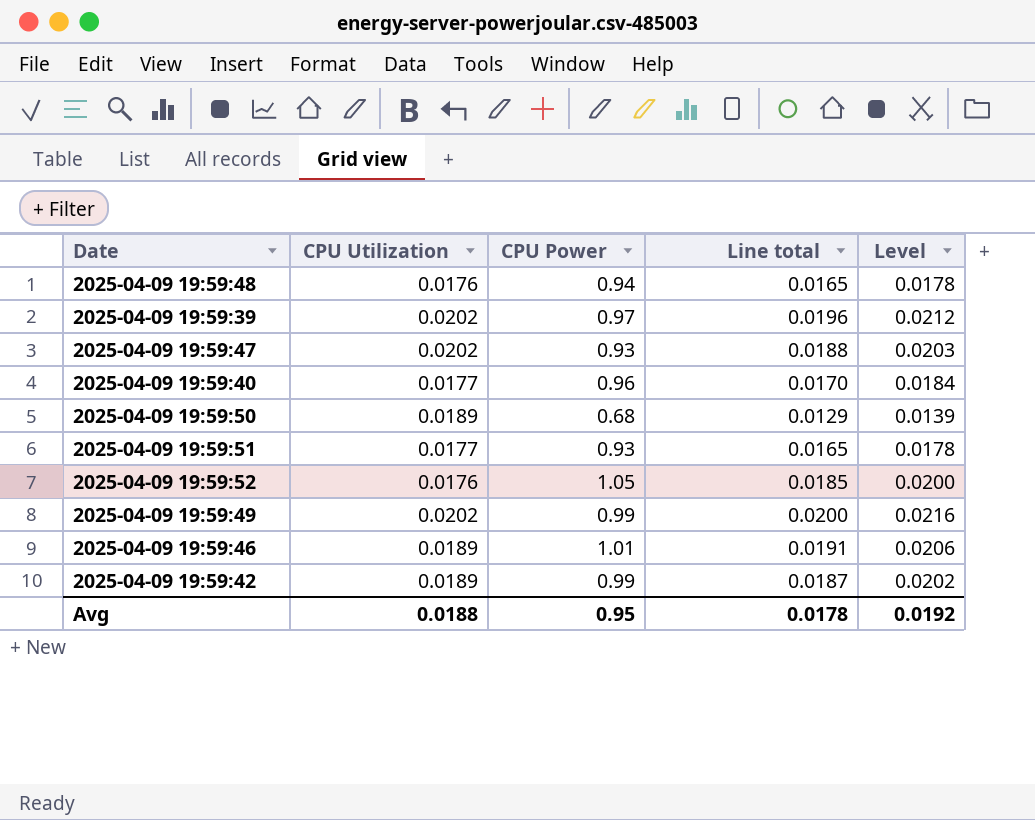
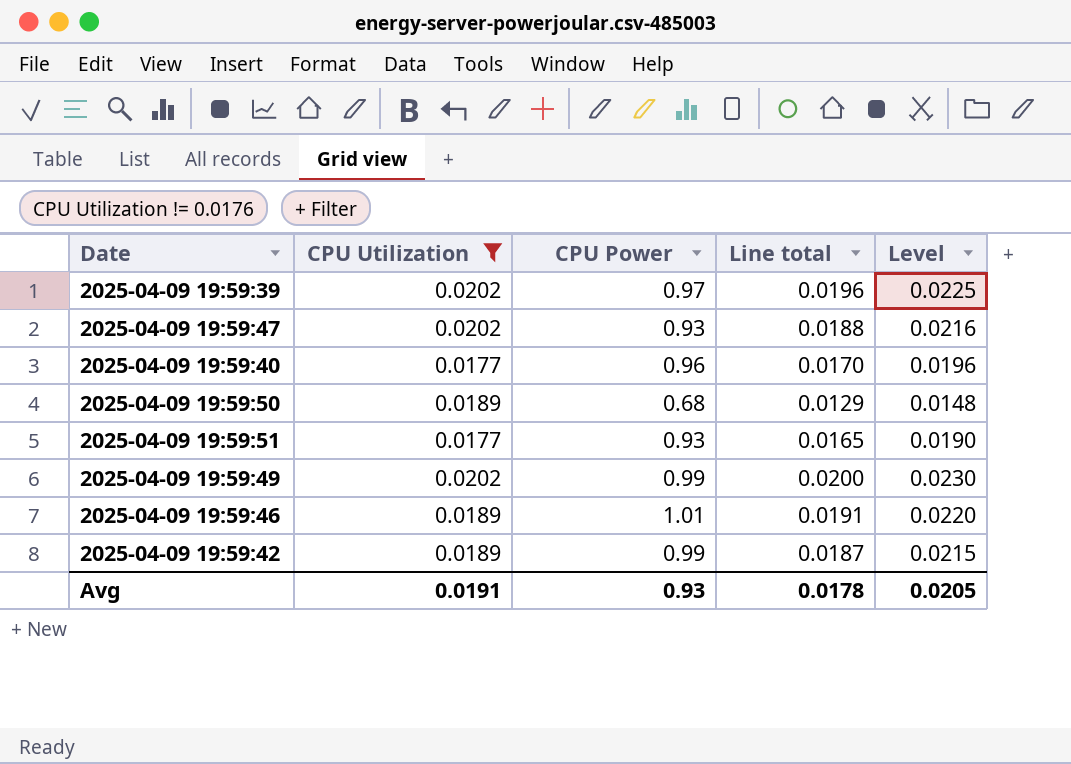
filter: none -> CPU Utilization != 0.0176
column Level | formula: [Line total] * 1.08 -> [Line total] * 1.15
Avg | CPU Utilization: 0.0188 -> 0.0191
Avg | CPU Power: 0.95 -> 0.93
Avg | Level: 0.0192 -> 0.0205

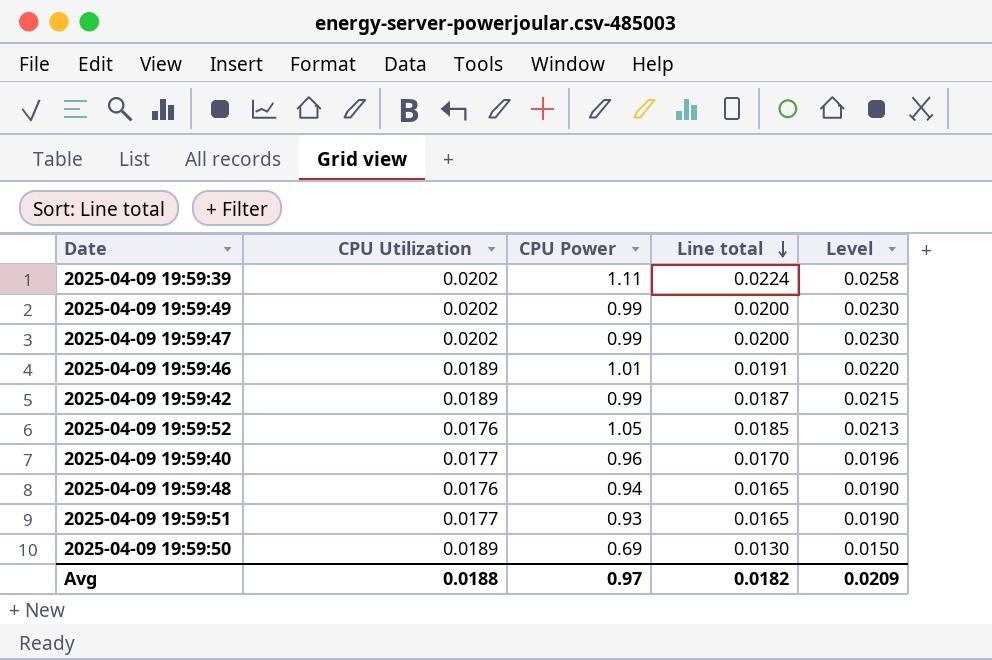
filter: CPU Utilization != 0.0176 -> none
row order: none -> Line total descending
2025-04-09 19:59:39 | CPU Power: 0.97 -> 1.11
2025-04-09 19:59:39 | Line total: 0.0196 -> 0.0224
2025-04-09 19:59:39 | Level: 0.0225 -> 0.0258
2025-04-09 19:59:47 | CPU Power: 0.93 -> 0.99
2025-04-09 19:59:47 | Line total: 0.0188 -> 0.0200
2025-04-09 19:59:47 | Level: 0.0216 -> 0.0230
2025-04-09 19:59:50 | CPU Power: 0.68 -> 0.69
2025-04-09 19:59:50 | Line total: 0.0129 -> 0.0130
2025-04-09 19:59:50 | Level: 0.0148 -> 0.0150
Avg | CPU Utilization: 0.0191 -> 0.0188
Avg | CPU Power: 0.93 -> 0.97
Avg | Line total: 0.0178 -> 0.0182
Avg | Level: 0.0205 -> 0.0209

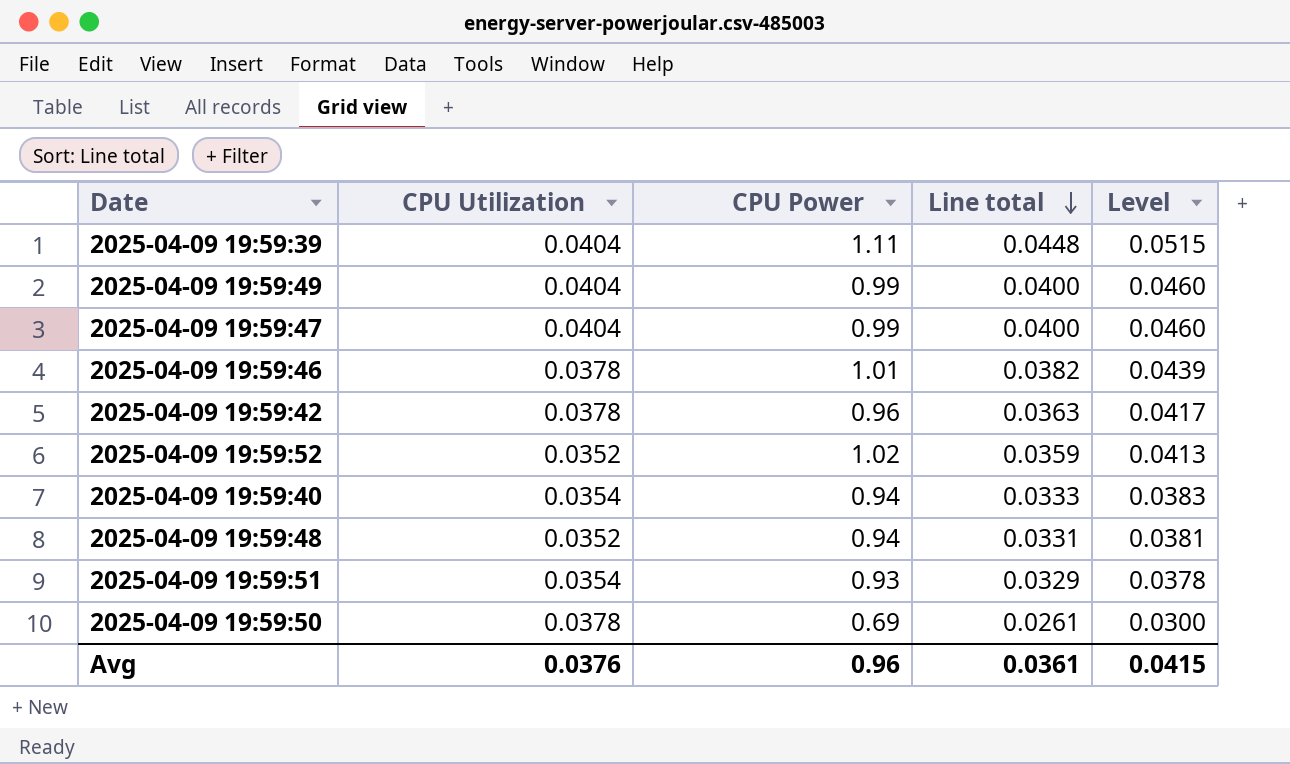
2025-04-09 19:59:39 | CPU Utilization: 0.0202 -> 0.0404
2025-04-09 19:59:39 | Line total: 0.0224 -> 0.0448
2025-04-09 19:59:39 | Level: 0.0258 -> 0.0515
2025-04-09 19:59:49 | CPU Utilization: 0.0202 -> 0.0404
2025-04-09 19:59:49 | Line total: 0.0200 -> 0.0400
2025-04-09 19:59:49 | Level: 0.0230 -> 0.0460
2025-04-09 19:59:47 | CPU Utilization: 0.0202 -> 0.0404
2025-04-09 19:59:47 | Line total: 0.0200 -> 0.0400
2025-04-09 19:59:47 | Level: 0.0230 -> 0.0460
2025-04-09 19:59:46 | CPU Utilization: 0.0189 -> 0.0378
2025-04-09 19:59:46 | Line total: 0.0191 -> 0.0382
2025-04-09 19:59:46 | Level: 0.0220 -> 0.0439
2025-04-09 19:59:42 | CPU Utilization: 0.0189 -> 0.0378
2025-04-09 19:59:42 | CPU Power: 0.99 -> 0.96
2025-04-09 19:59:42 | Line total: 0.0187 -> 0.0363
2025-04-09 19:59:42 | Level: 0.0215 -> 0.0417
2025-04-09 19:59:52 | CPU Utilization: 0.0176 -> 0.0352
2025-04-09 19:59:52 | CPU Power: 1.05 -> 1.02
2025-04-09 19:59:52 | Line total: 0.0185 -> 0.0359
2025-04-09 19:59:52 | Level: 0.0213 -> 0.0413
2025-04-09 19:59:40 | CPU Utilization: 0.0177 -> 0.0354
2025-04-09 19:59:40 | CPU Power: 0.96 -> 0.94
2025-04-09 19:59:40 | Line total: 0.0170 -> 0.0333
2025-04-09 19:59:40 | Level: 0.0196 -> 0.0383
2025-04-09 19:59:48 | CPU Utilization: 0.0176 -> 0.0352
2025-04-09 19:59:48 | Line total: 0.0165 -> 0.0331
2025-04-09 19:59:48 | Level: 0.0190 -> 0.0381
2025-04-09 19:59:51 | CPU Utilization: 0.0177 -> 0.0354
2025-04-09 19:59:51 | Line total: 0.0165 -> 0.0329
2025-04-09 19:59:51 | Level: 0.0190 -> 0.0378
2025-04-09 19:59:50 | CPU Utilization: 0.0189 -> 0.0378
2025-04-09 19:59:50 | Line total: 0.0130 -> 0.0261
2025-04-09 19:59:50 | Level: 0.0150 -> 0.0300
Avg | CPU Utilization: 0.0188 -> 0.0376
Avg | CPU Power: 0.97 -> 0.96
Avg | Line total: 0.0182 -> 0.0361
Avg | Level: 0.0209 -> 0.0415

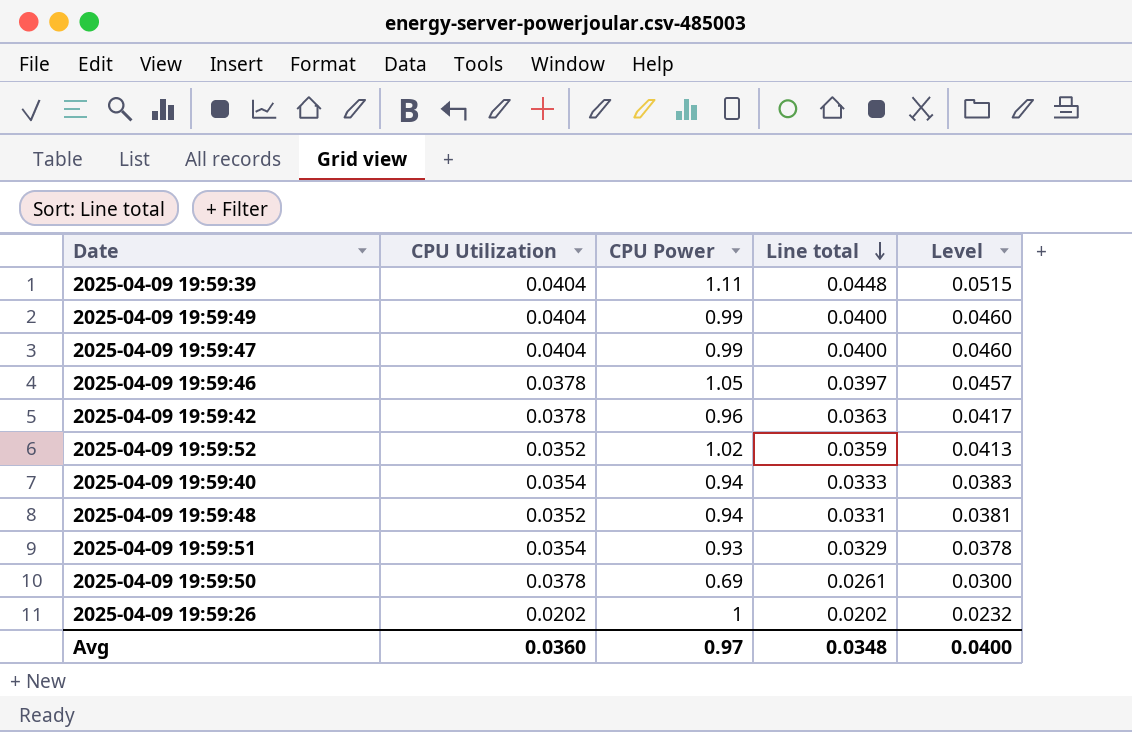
2025-04-09 19:59:46 | CPU Power: 1.01 -> 1.05
2025-04-09 19:59:46 | Line total: 0.0382 -> 0.0397
2025-04-09 19:59:46 | Level: 0.0439 -> 0.0457
row 2025-04-09 19:59:26: none -> 0.0202 | 1 | 0.0202 | 0.0232
Avg | CPU Utilization: 0.0376 -> 0.0360
Avg | CPU Power: 0.96 -> 0.97
Avg | Line total: 0.0361 -> 0.0348
Avg | Level: 0.0415 -> 0.0400

